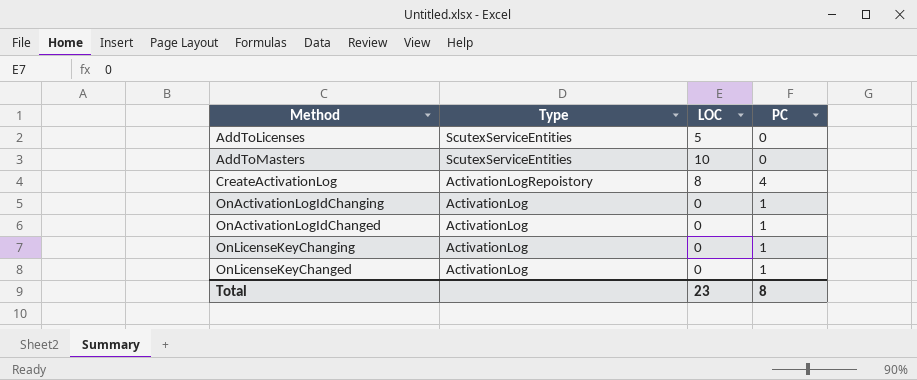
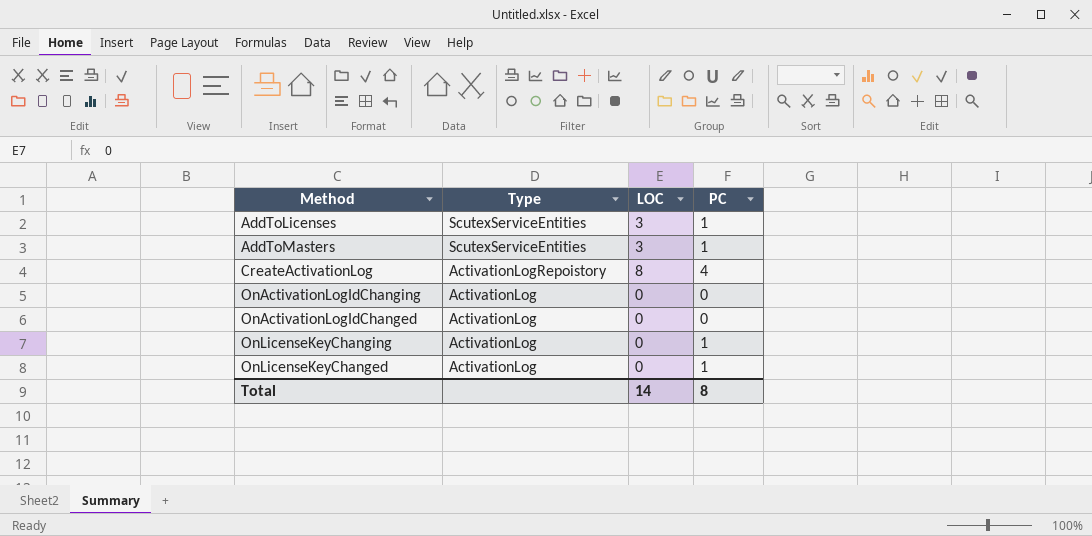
AddToLicenses | LOC: 5 -> 3
AddToLicenses | PC: 0 -> 1
AddToMasters | LOC: 10 -> 3
AddToMasters | PC: 0 -> 1
OnActivationLogIdChanging | PC: 1 -> 0
OnActivationLogIdChanged | PC: 1 -> 0
Total | LOC: 23 -> 14

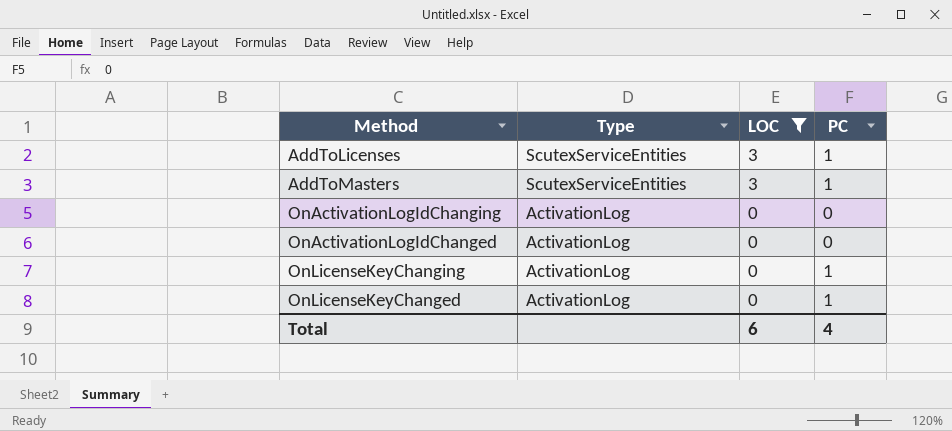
filter: none -> LOC != 8
Total | LOC: 14 -> 6
Total | PC: 8 -> 4

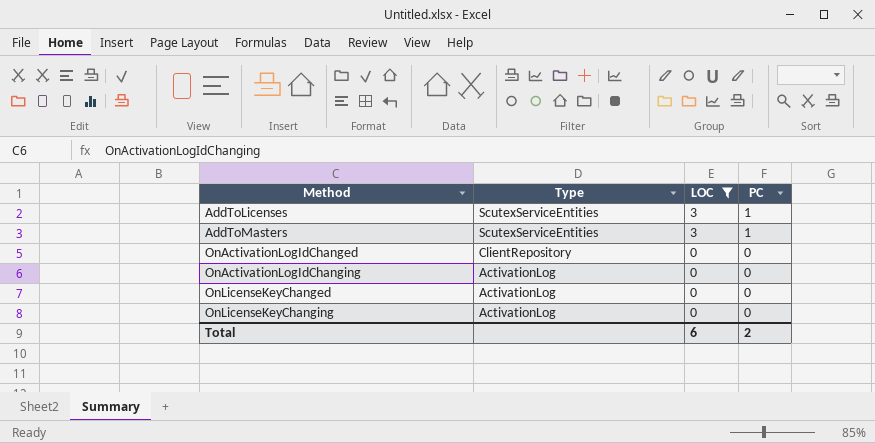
row order: Type descending -> Method ascending
OnActivationLogIdChanged | Type: ActivationLog -> ClientRepository
OnLicenseKeyChanged | PC: 1 -> 0
OnLicenseKeyChanging | PC: 1 -> 0
Total | PC: 4 -> 2

